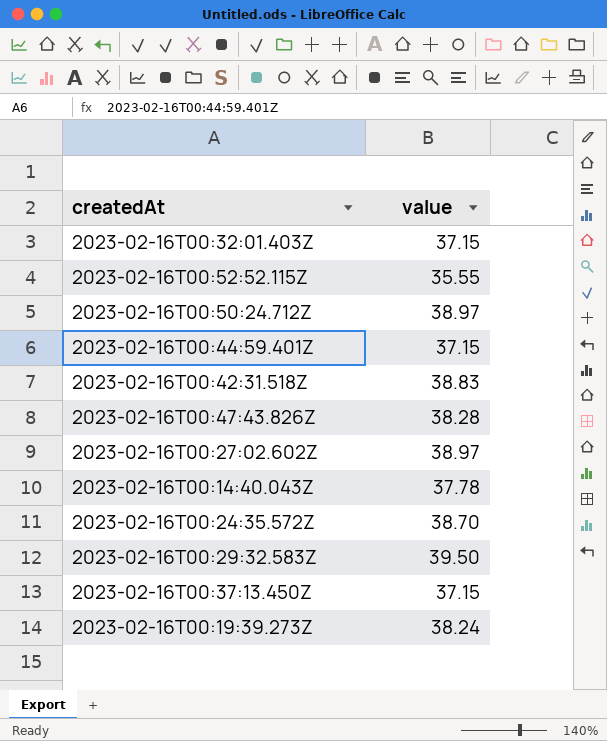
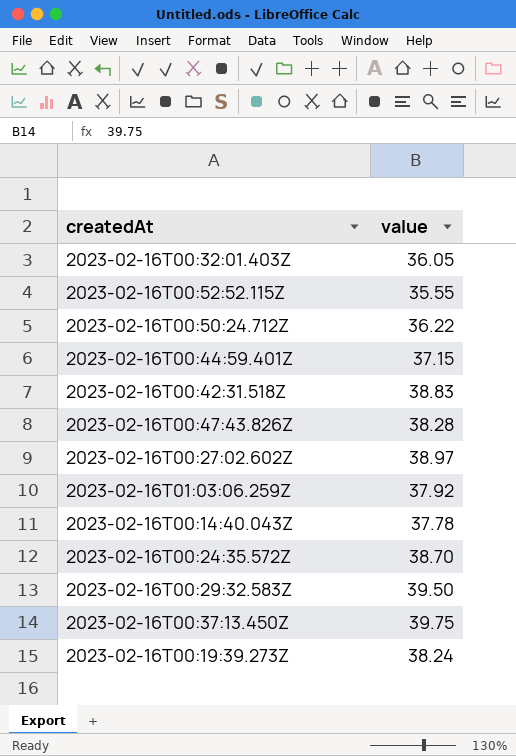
2023-02-16T00:32:01.403Z | value: 37.15 -> 36.05
2023-02-16T00:50:24.712Z | value: 38.97 -> 36.22
row 2023-02-16T01:03:06.259Z: none -> 37.92
2023-02-16T00:37:13.450Z | value: 37.15 -> 39.75

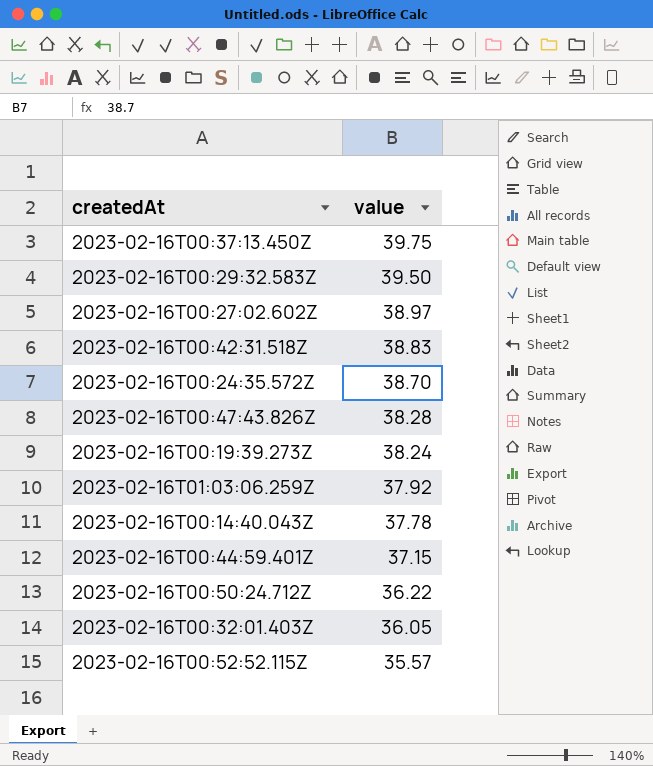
row order: none -> value descending
2023-02-16T00:52:52.115Z | value: 35.55 -> 35.57

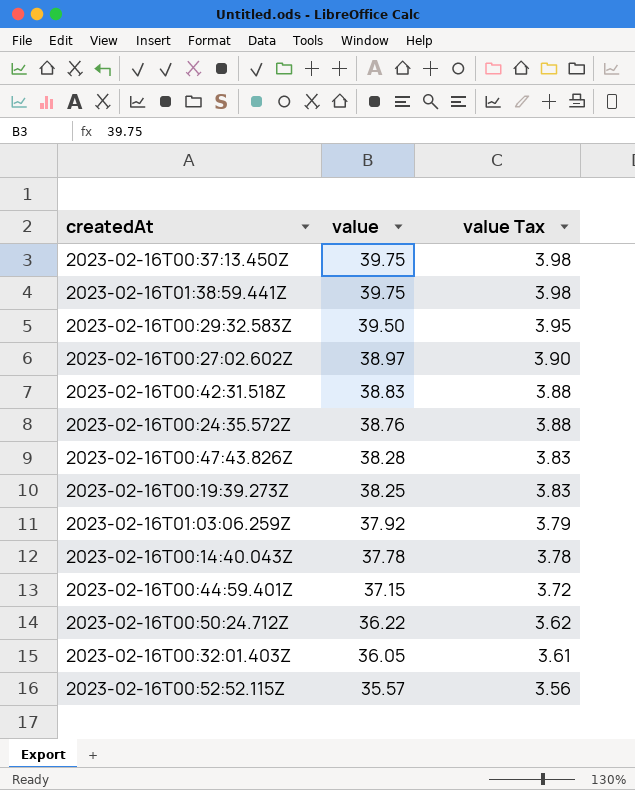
column value Tax | formula: none -> [value] * 0.1
row 2023-02-16T01:38:59.441Z: none -> 39.75 | 3.98
2023-02-16T00:24:35.572Z | value: 38.70 -> 38.76
2023-02-16T00:19:39.273Z | value: 38.24 -> 38.25

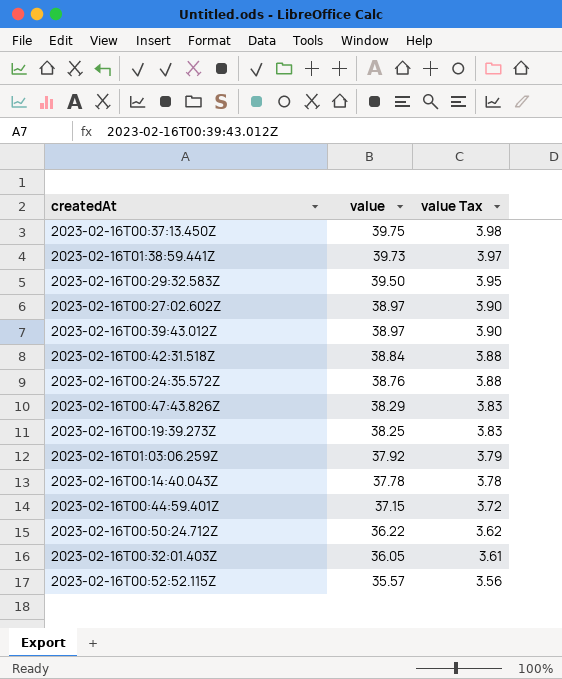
2023-02-16T01:38:59.441Z | value: 39.75 -> 39.73
2023-02-16T01:38:59.441Z | value Tax: 3.98 -> 3.97
row 2023-02-16T00:39:43.012Z: none -> 38.97 | 3.90
2023-02-16T00:42:31.518Z | value: 38.83 -> 38.84
2023-02-16T00:47:43.826Z | value: 38.28 -> 38.29

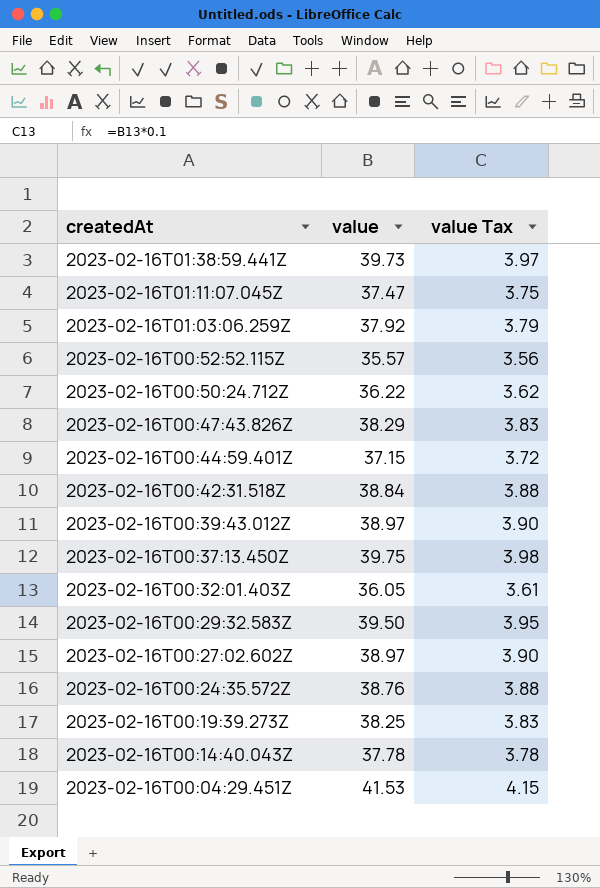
row order: value descending -> createdAt descending
row 2023-02-16T01:11:07.045Z: none -> 37.47 | 3.75
row 2023-02-16T00:04:29.451Z: none -> 41.53 | 4.15

